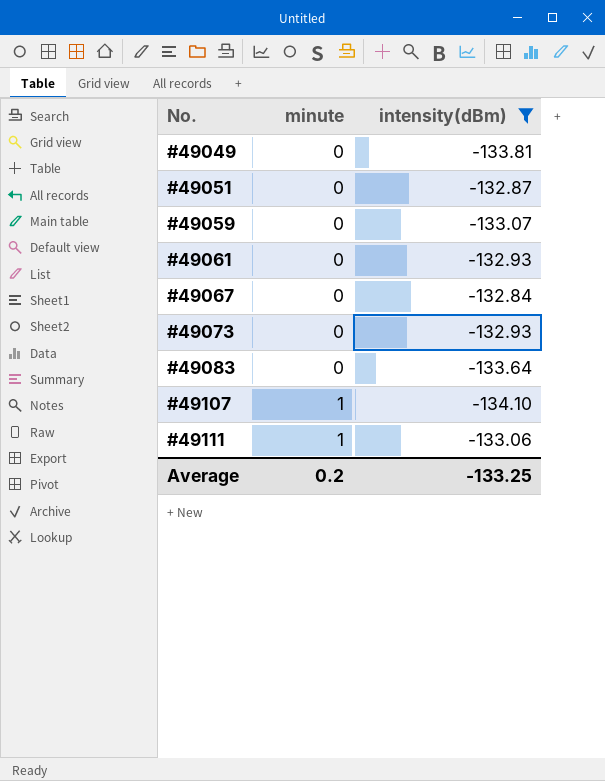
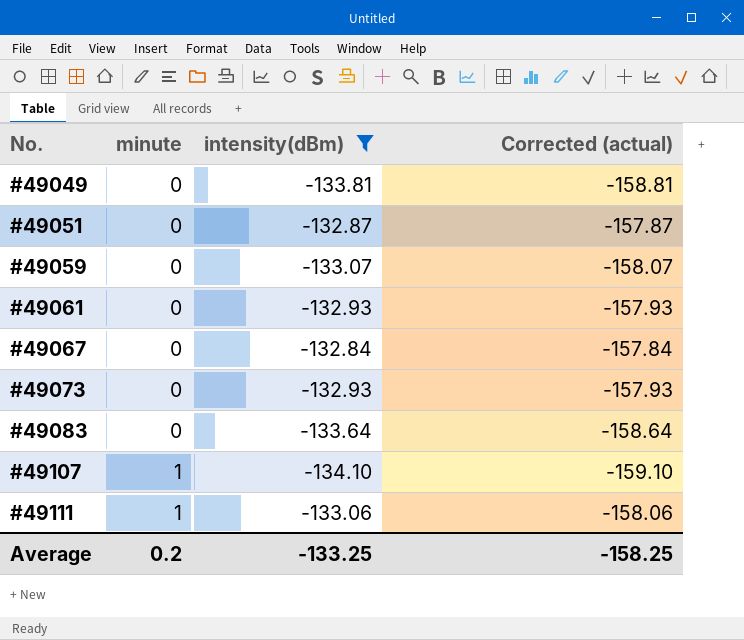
column Corrected (actual) | formula: none -> [intensity(dBm)] - 25

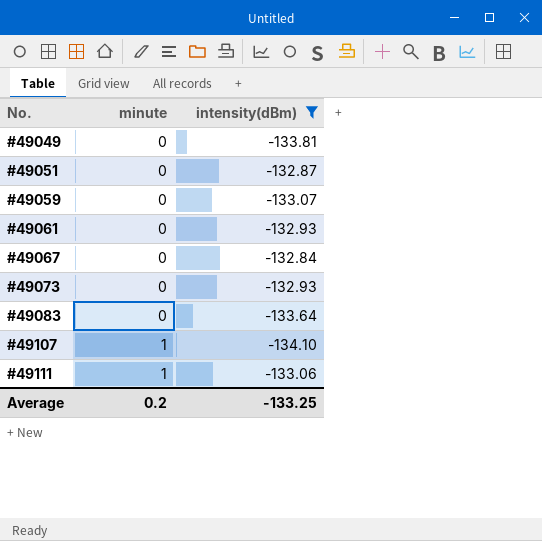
column Corrected (actual) | formula: [intensity(dBm)] - 25 -> none

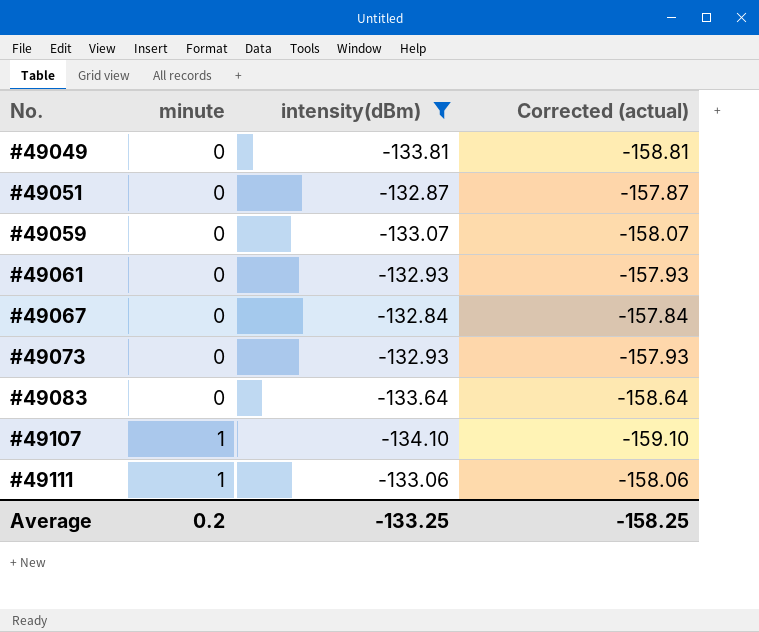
column Corrected (actual) | formula: none -> [intensity(dBm)] - 25

